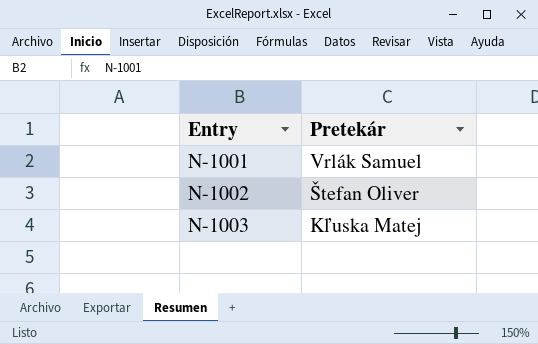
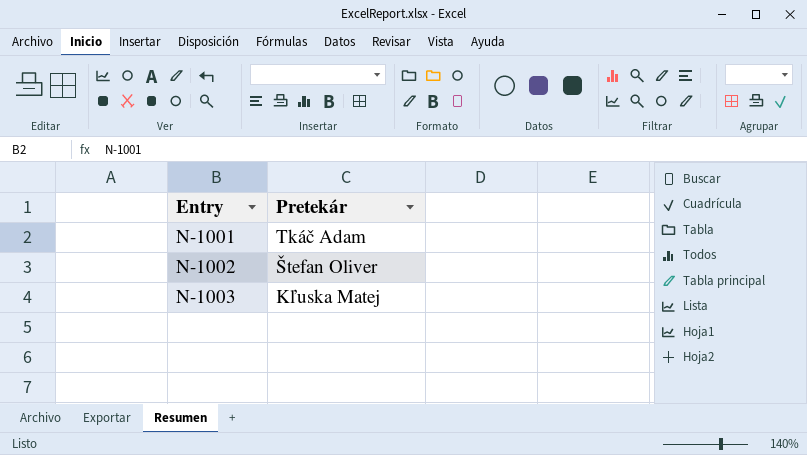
N-1001 | Pretekár: Vrlák Samuel -> Tkáč Adam

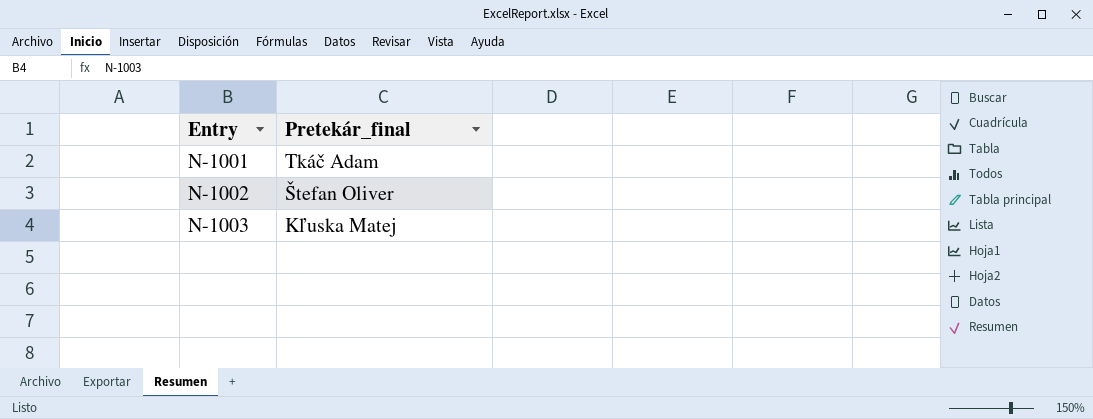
column name: Pretekár -> Pretekár_final

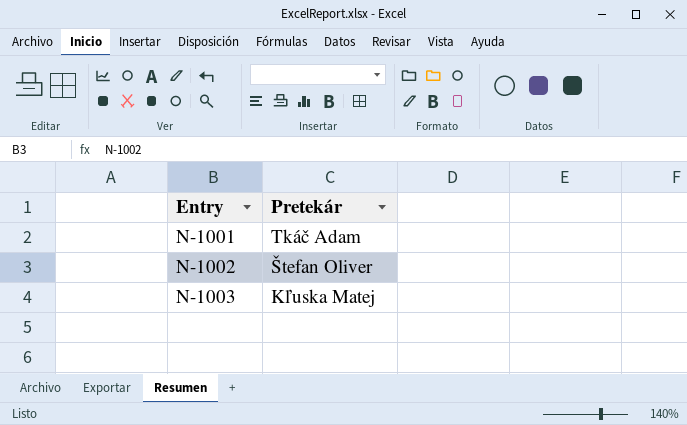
column name: Pretekár_final -> Pretekár

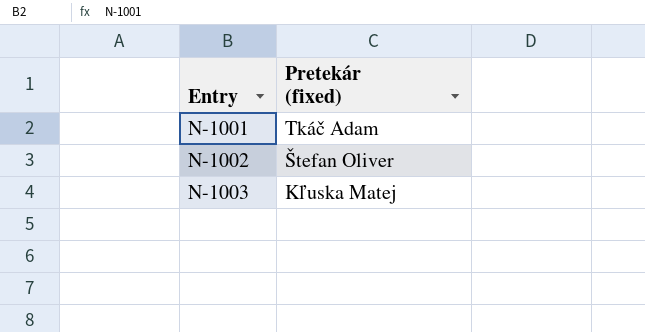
column name: Pretekár -> Pretekár (fixed)

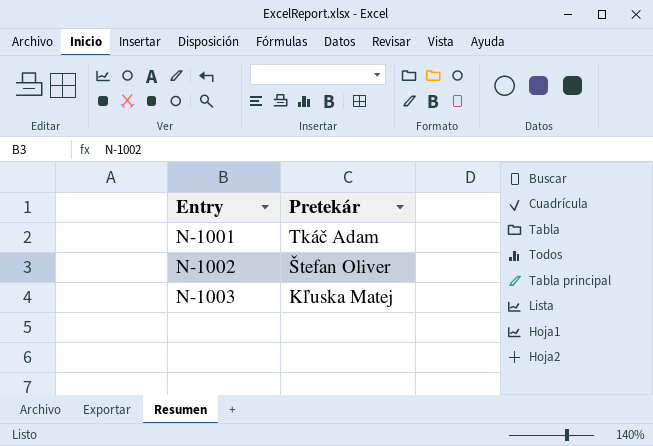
column name: Pretekár (fixed) -> Pretekár

